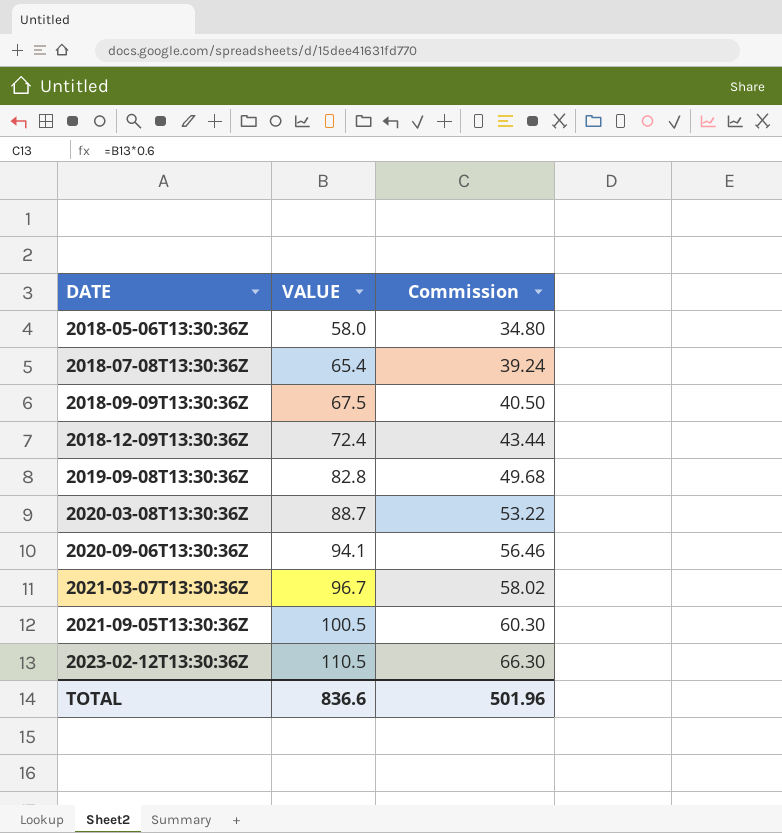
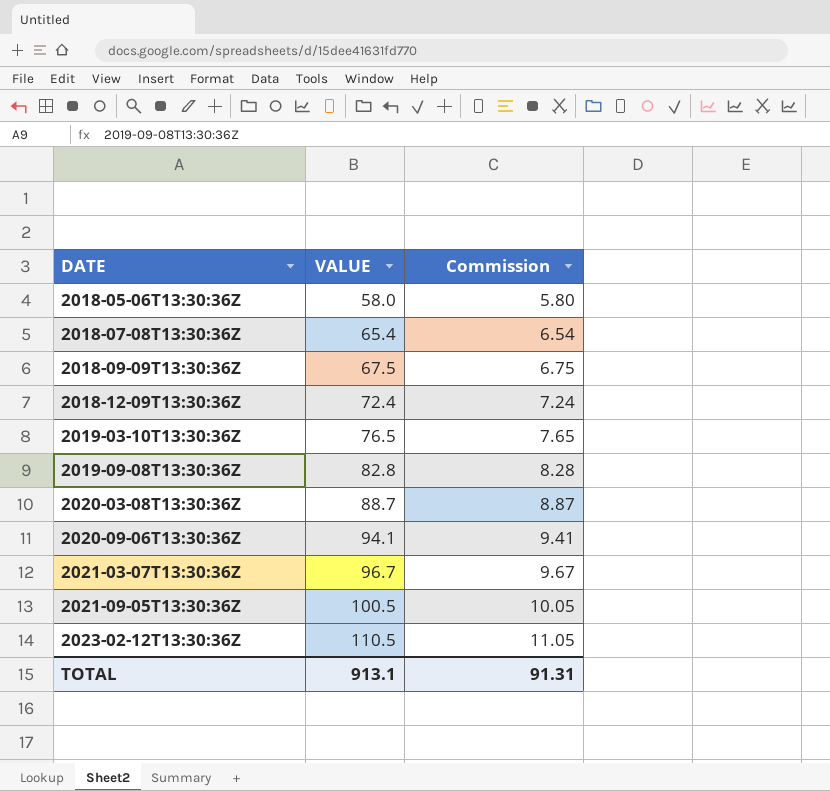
column Commission | formula: [VALUE] * 0.6 -> [VALUE] * 0.1
row 2019-03-10T13:30:36Z: none -> 76.5 | 7.65
TOTAL | VALUE: 836.6 -> 913.1
TOTAL | Commission: 501.96 -> 91.31

